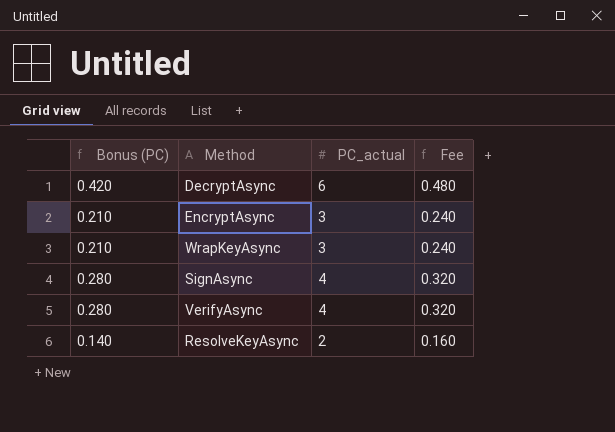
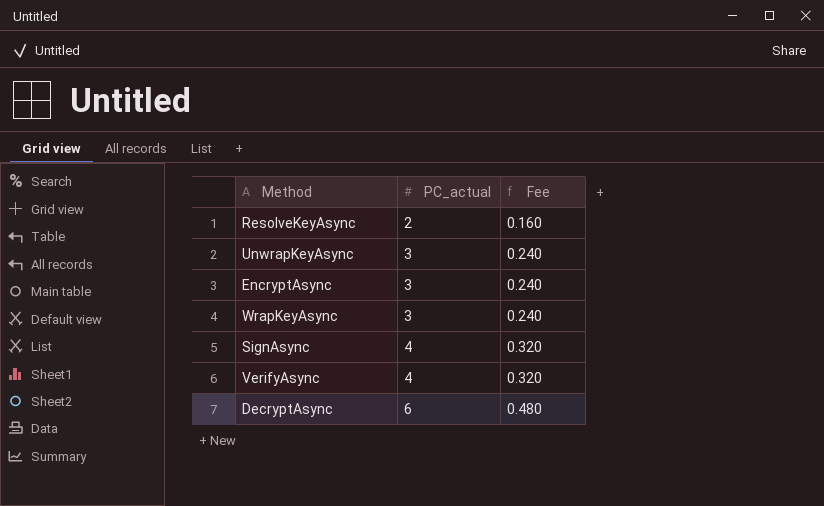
row order: none -> PC_actual ascending
column Bonus (PC) | formula: [PC_actual] * 0.07 -> none
row UnwrapKeyAsync: none -> 3 | 0.240

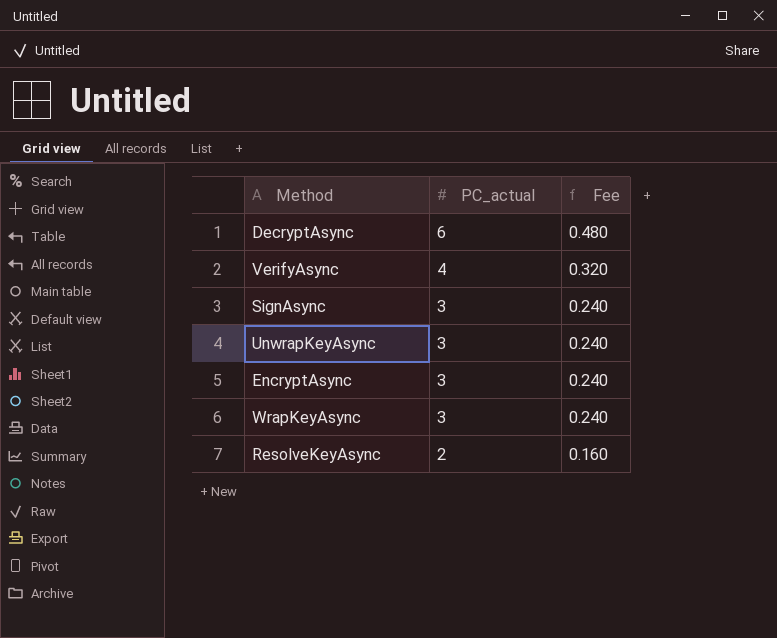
row order: PC_actual ascending -> PC_actual descending
SignAsync | PC_actual: 4 -> 3
SignAsync | Fee: 0.320 -> 0.240

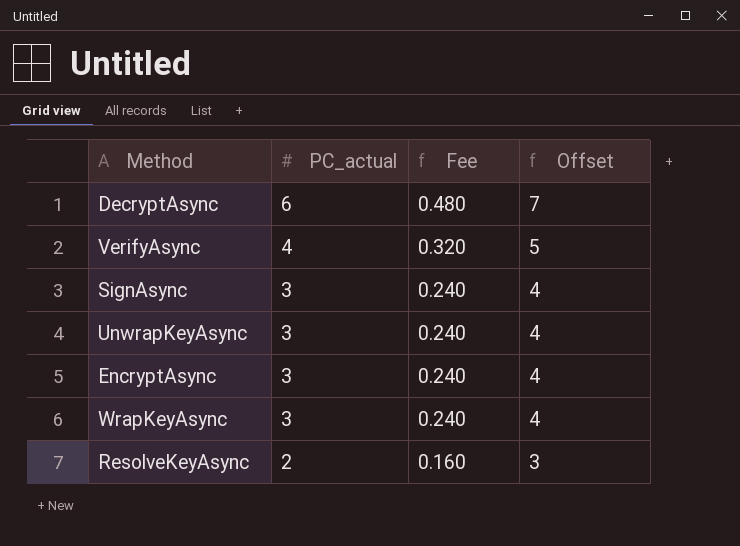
column Offset | formula: none -> [PC_actual] + 1

